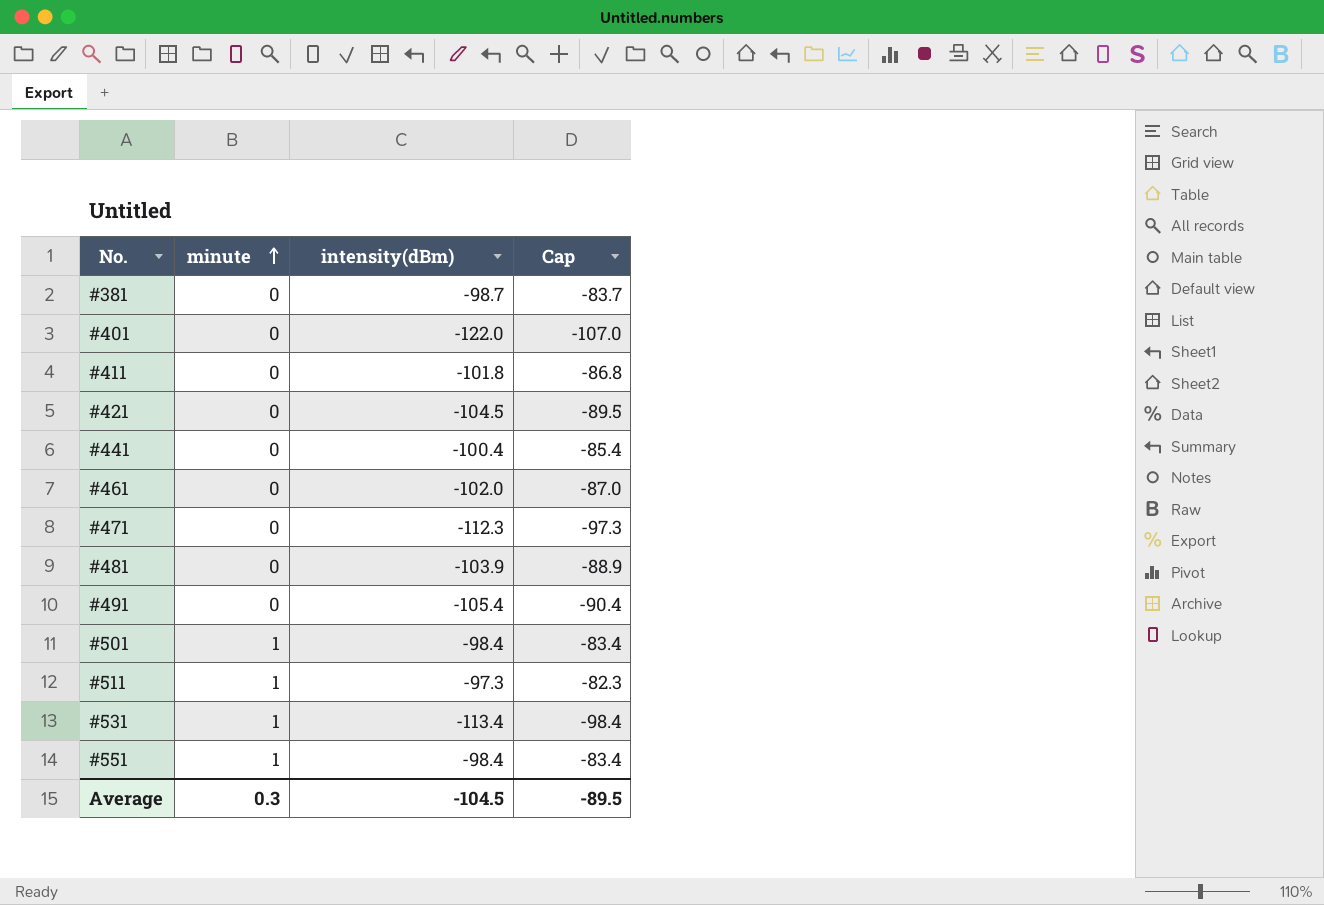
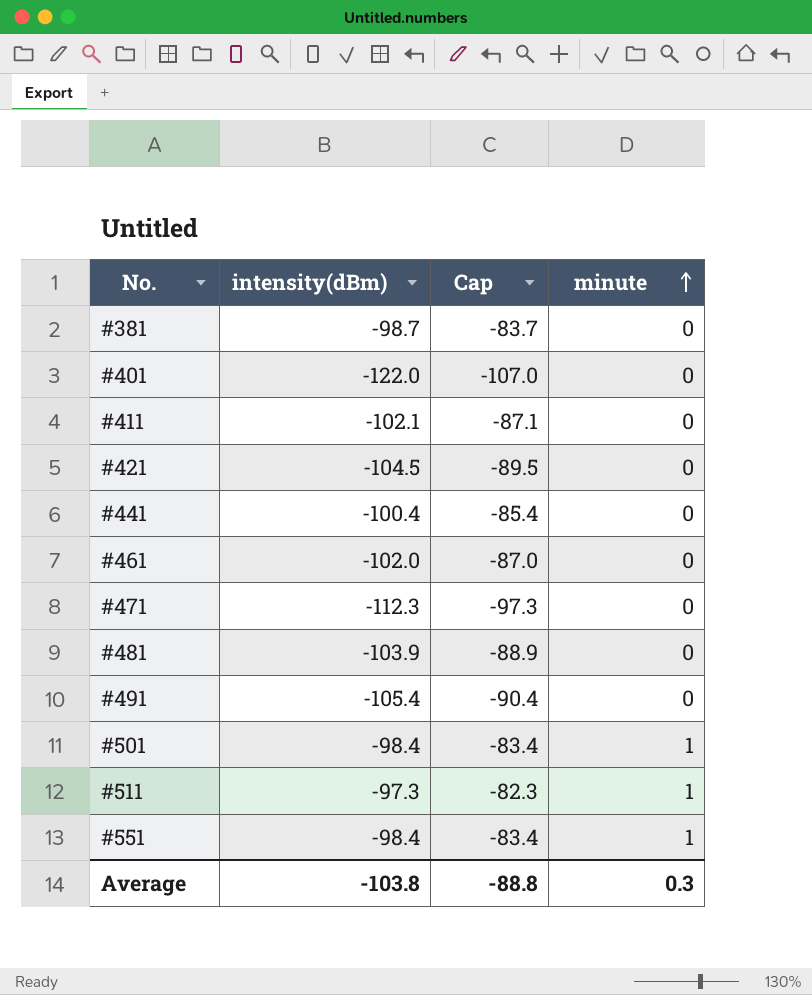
column minute | position: 2 -> 4
row #531: 1 | -113.4 | -98.4 -> none
#411 | intensity(dBm): -101.8 -> -102.1
#411 | Cap: -86.8 -> -87.1
Average | intensity(dBm): -104.5 -> -103.8
Average | Cap: -89.5 -> -88.8

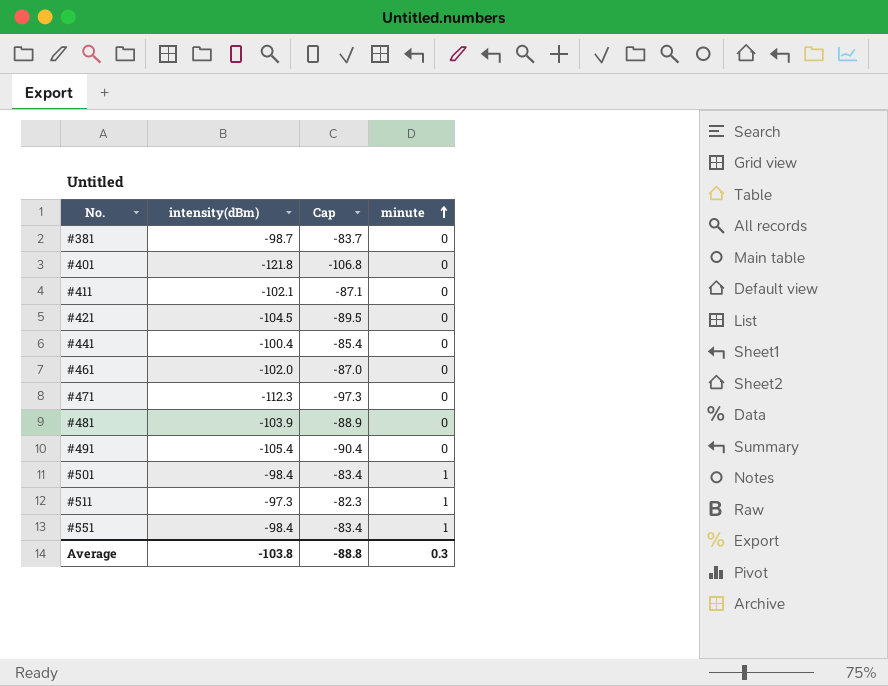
#401 | intensity(dBm): -122.0 -> -121.8
#401 | Cap: -107.0 -> -106.8

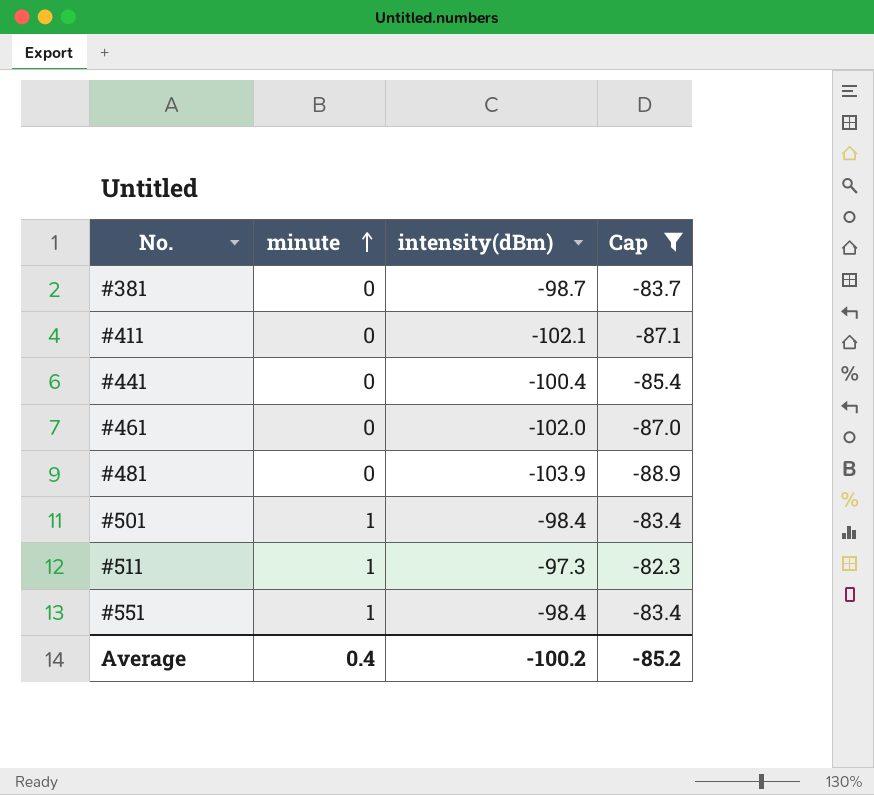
filter: none -> Cap >= -88.9
column minute | position: 4 -> 2
Average | minute: 0.3 -> 0.4
Average | intensity(dBm): -103.8 -> -100.2
Average | Cap: -88.8 -> -85.2

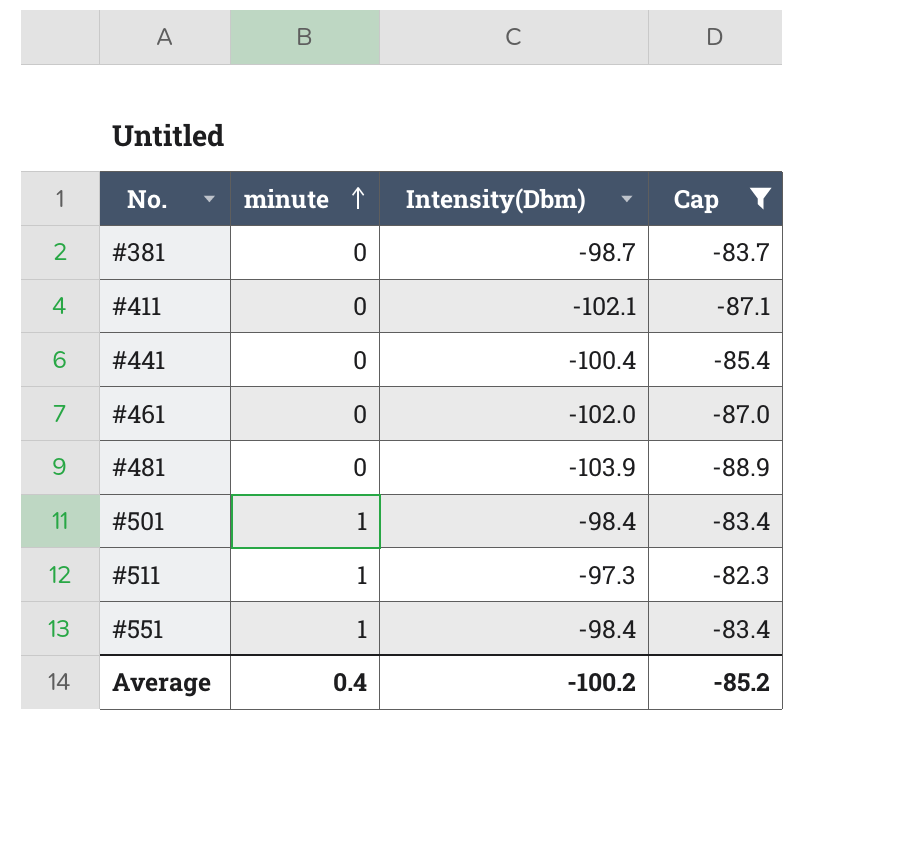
column name: intensity(dBm) -> Intensity(Dbm)

